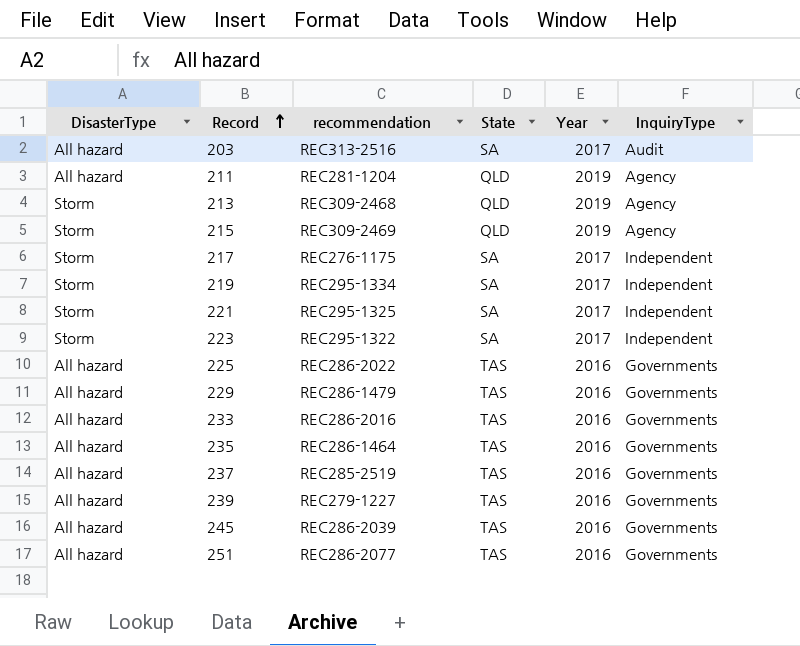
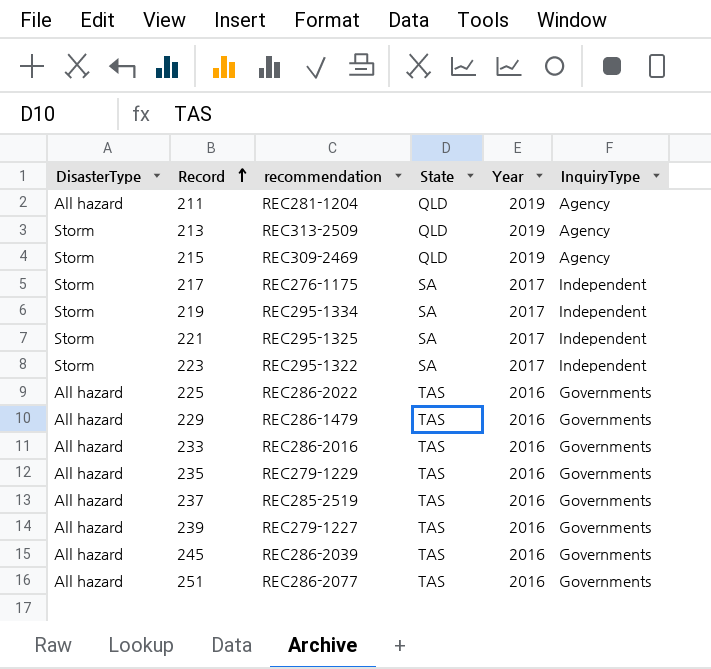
row 203: All hazard | REC313-2516 | SA | 2017 | Audit -> none
213 | recommendation: REC309-2468 -> REC313-2509
235 | recommendation: REC286-1464 -> REC279-1229

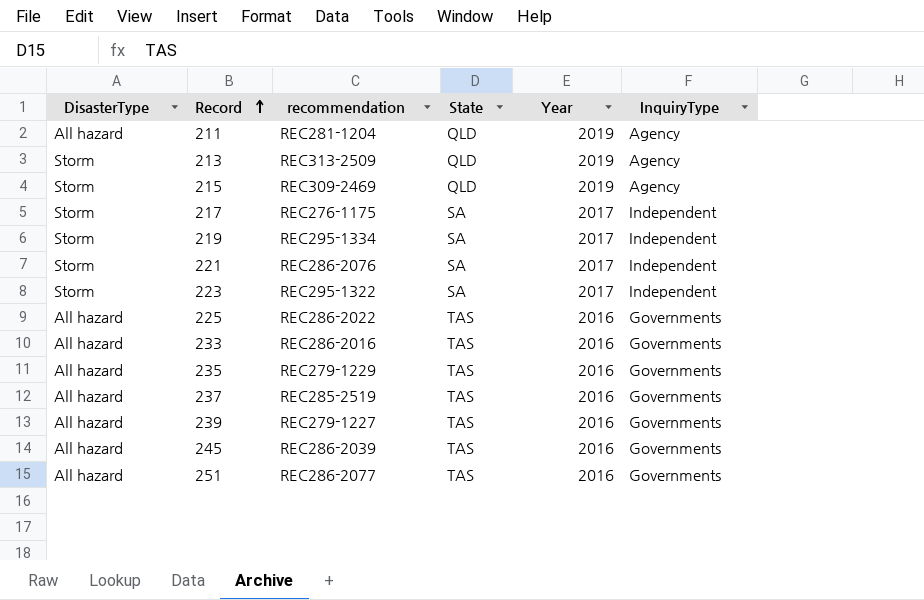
row 229: All hazard | REC286-1479 | TAS | 2016 | Governments -> none
221 | recommendation: REC295-1325 -> REC286-2076

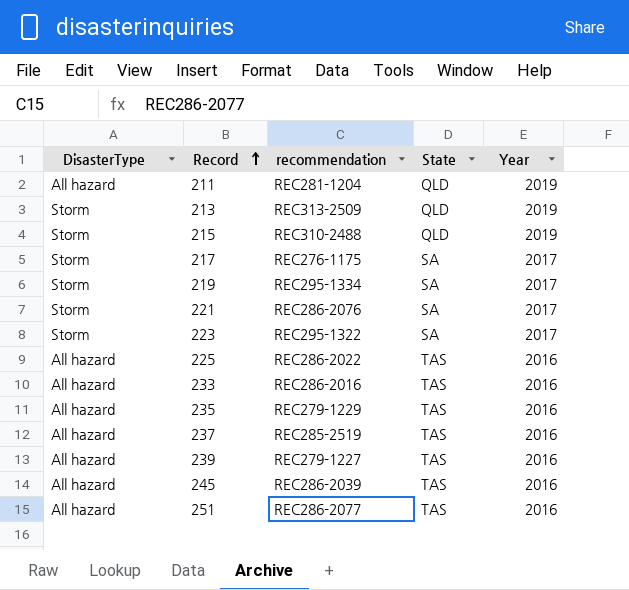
column InquiryType | position: 6 -> none
215 | recommendation: REC309-2469 -> REC310-2488

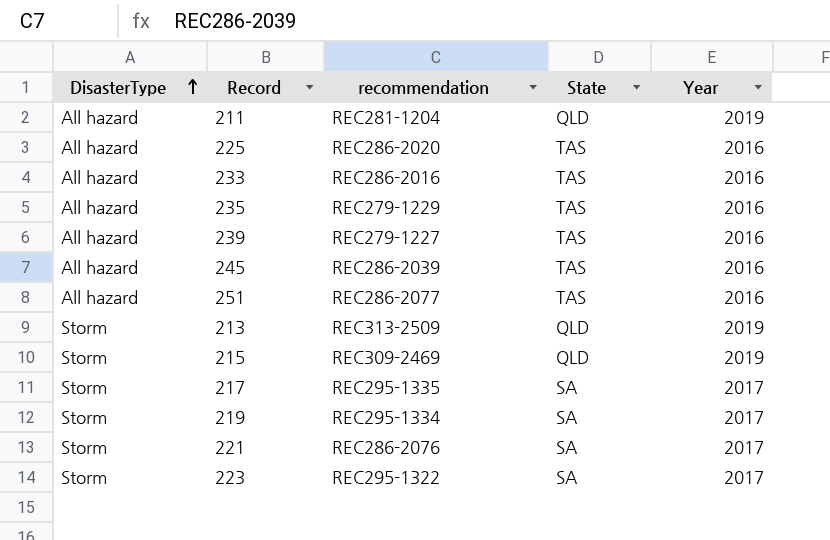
row order: Record ascending -> DisasterType ascending
row 237: All hazard | REC285-2519 | TAS | 2016 -> none
225 | recommendation: REC286-2022 -> REC286-2020
215 | recommendation: REC310-2488 -> REC309-2469
217 | recommendation: REC276-1175 -> REC295-1335

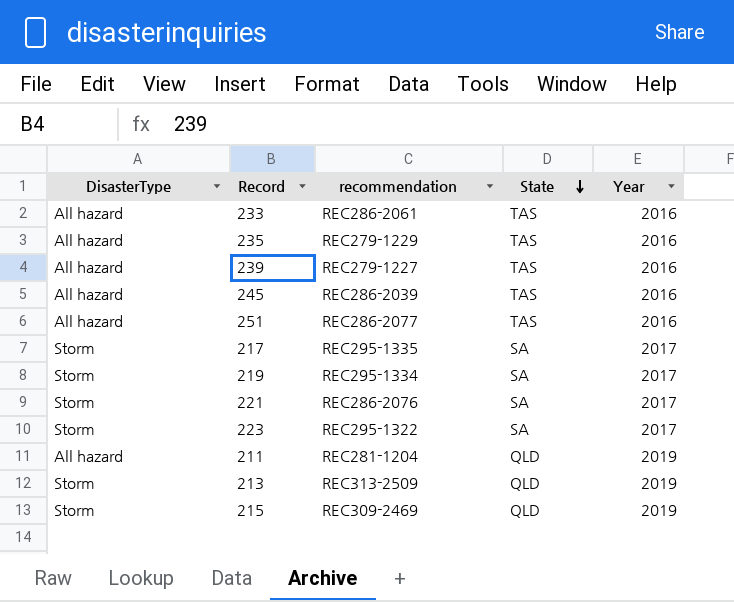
row order: DisasterType ascending -> State descending
row 225: All hazard | REC286-2020 | TAS | 2016 -> none
233 | recommendation: REC286-2016 -> REC286-2061

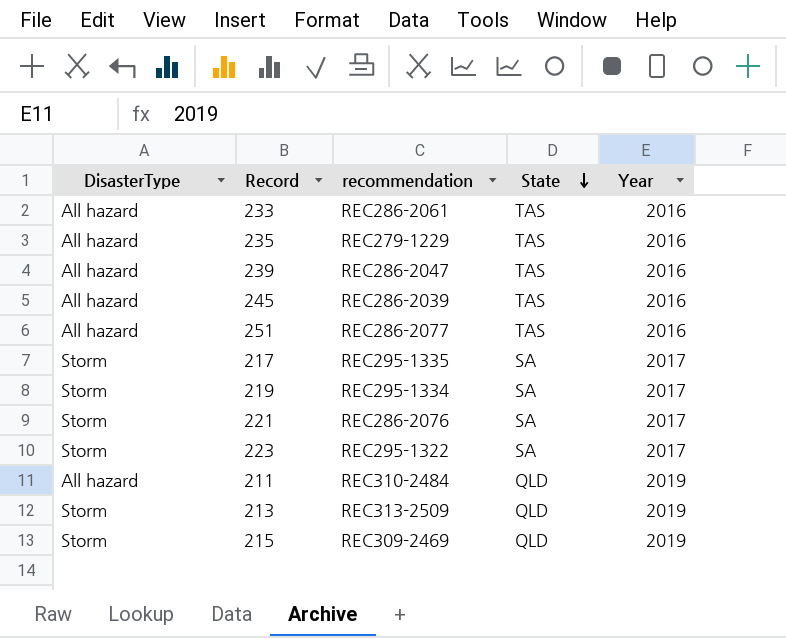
239 | recommendation: REC279-1227 -> REC286-2047
211 | recommendation: REC281-1204 -> REC310-2484

